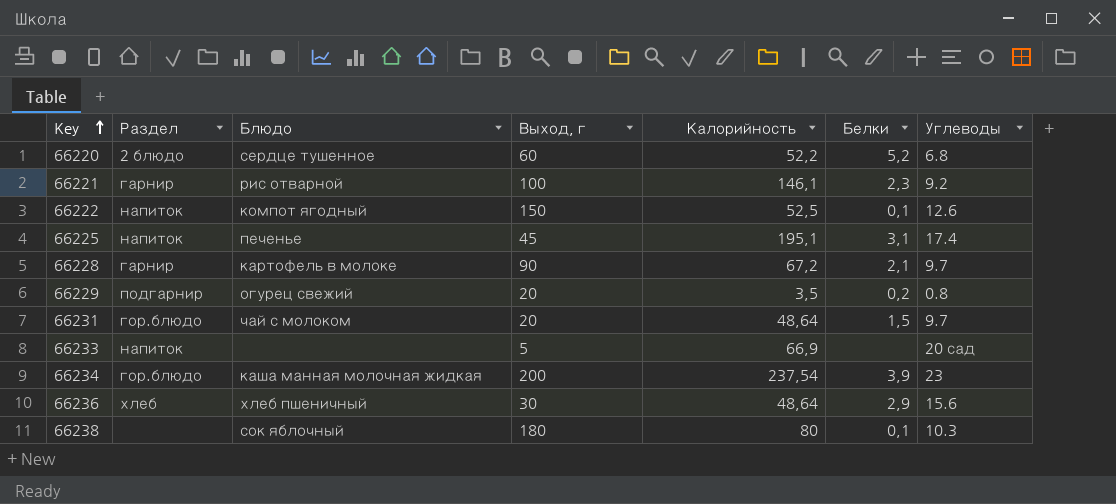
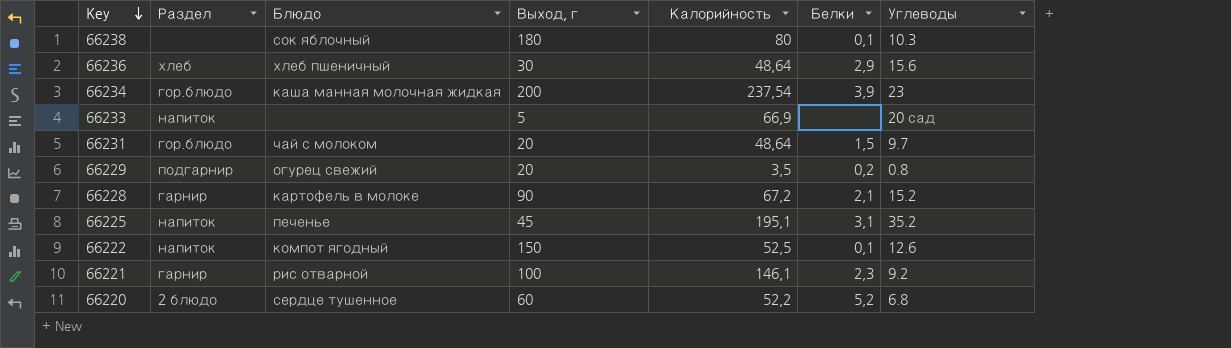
row order: Key ascending -> Key descending
66228 | Углеводы: 9.7 -> 15.2
66225 | Углеводы: 17.4 -> 35.2

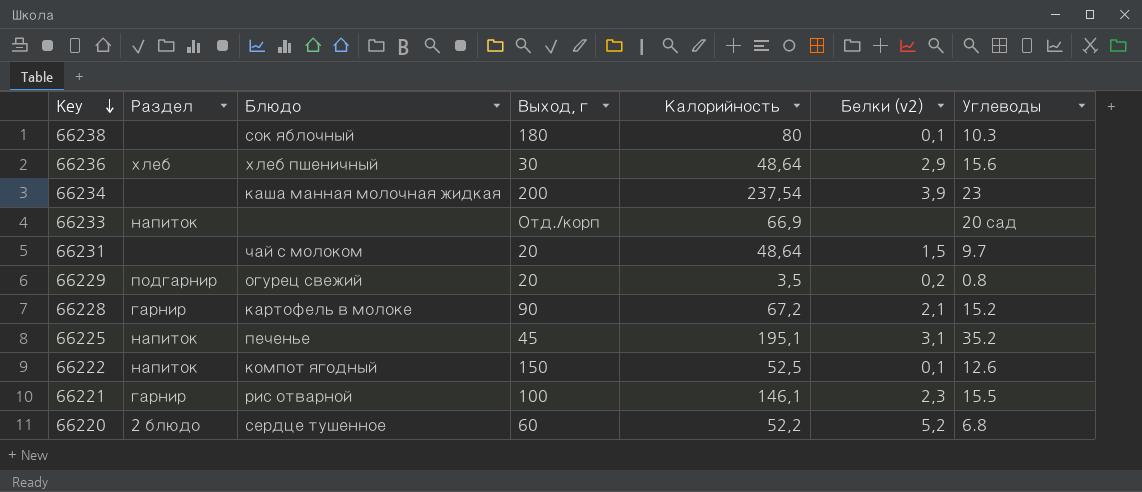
column name: Белки -> Белки (v2)
66234 | Раздел: гор.блюдо -> none
66233 | Выход, г: 5 -> Отд./корп
66231 | Раздел: гор.блюдо -> none
66221 | Углеводы: 9.2 -> 15.5

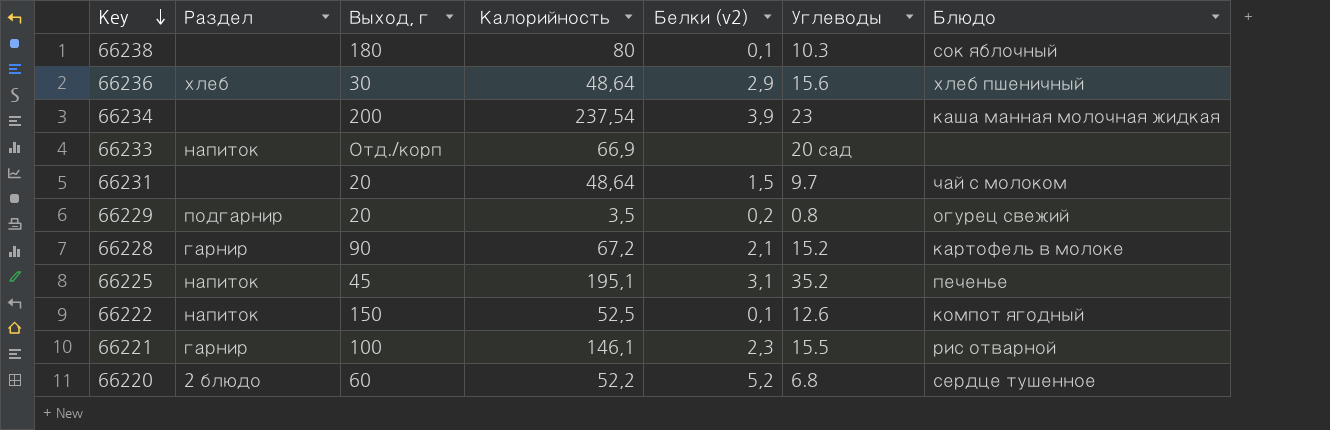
column Блюдо | position: 3 -> 7

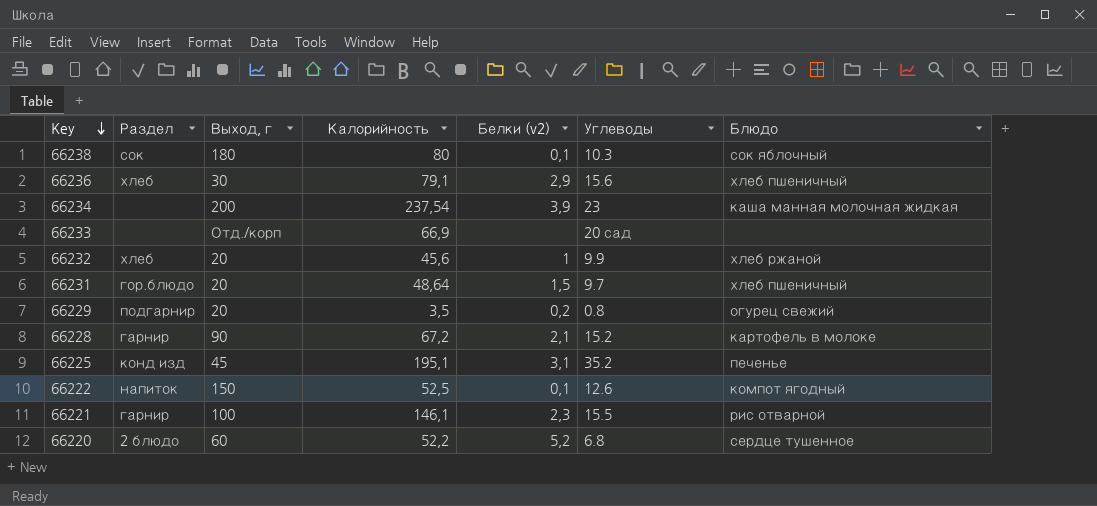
66238 | Раздел: none -> сок
66236 | Калорийность: 48,64 -> 79,1
66233 | Раздел: напиток -> none
row 66232: none -> хлеб | 20 | 45,6 | 1 | 9.9 | хлеб ржаной
66231 | Раздел: none -> гор.блюдо
66231 | Блюдо: чай с молоком -> хлеб пшеничный
66225 | Раздел: напиток -> конд изд

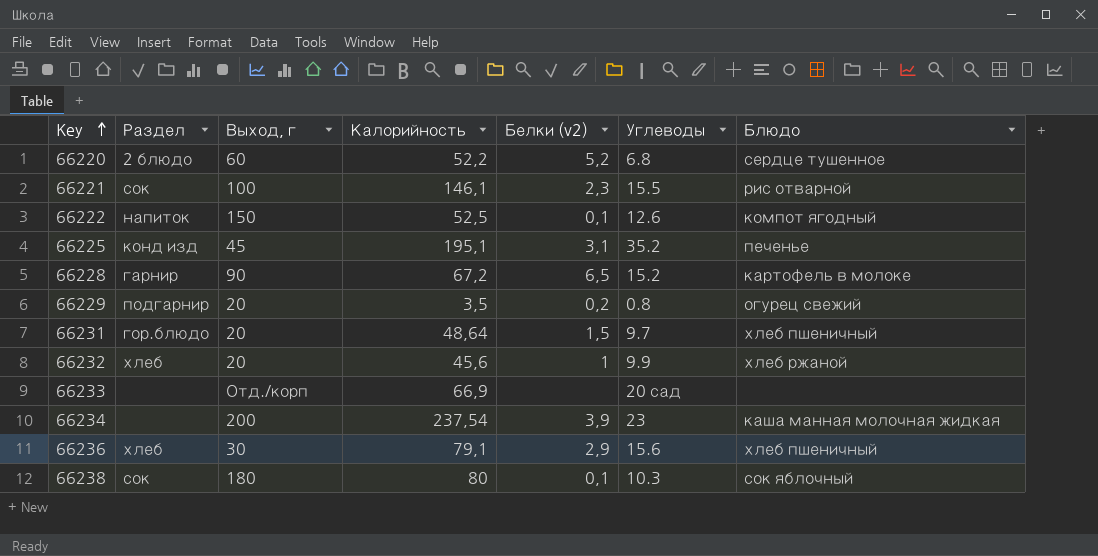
row order: Key descending -> Key ascending
66221 | Раздел: гарнир -> сок
66228 | Белки (v2): 2,1 -> 6,5

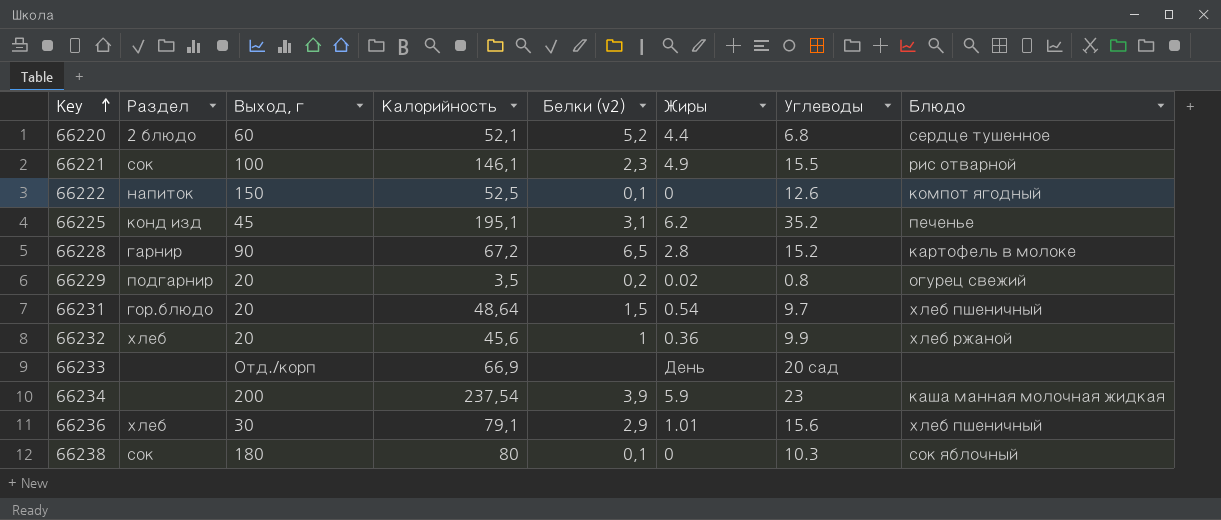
column Жиры | position: none -> 6
66220 | Калорийность: 52,2 -> 52,1

